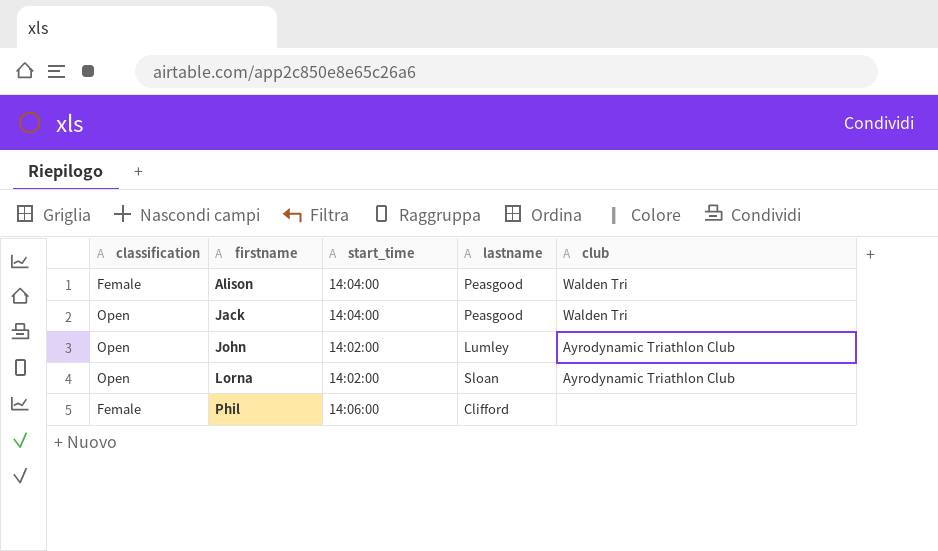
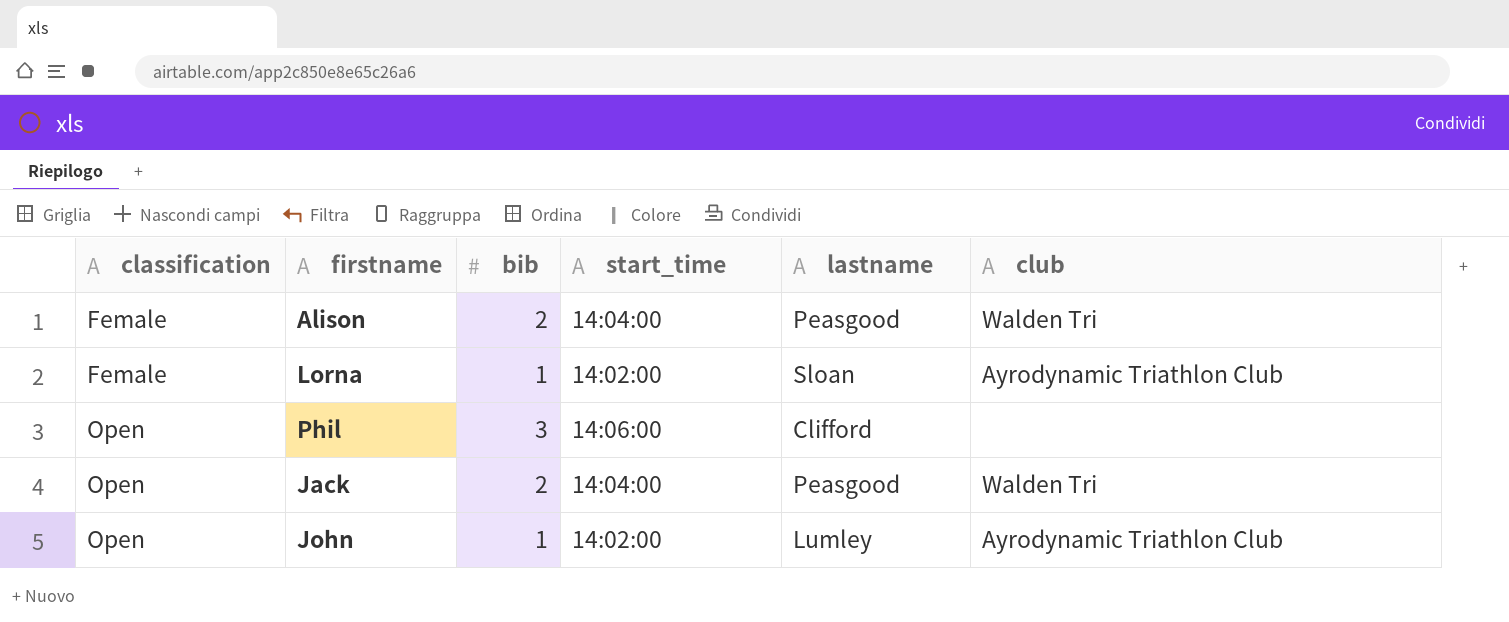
row order: firstname ascending -> classification ascending
column bib | position: none -> 3
Lorna | classification: Open -> Female
Phil | classification: Female -> Open

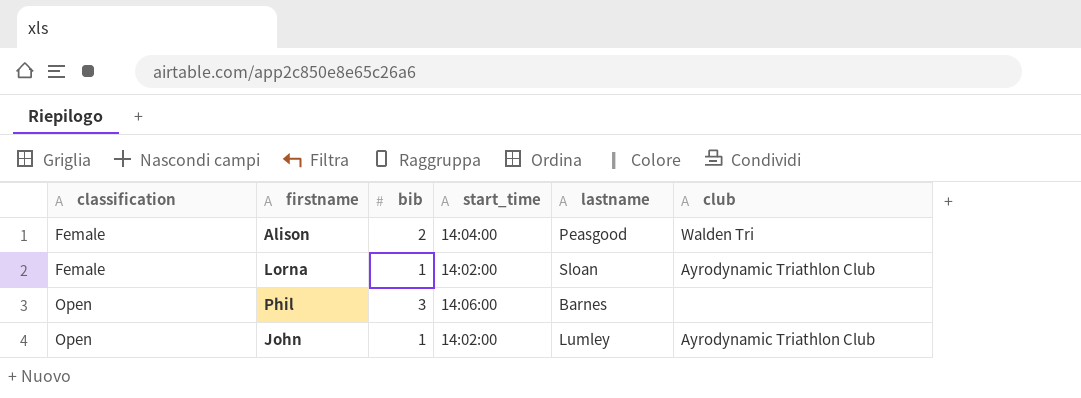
row Jack: Open | 2 | 14:04:00 | Peasgood | Walden Tri -> none
Phil | lastname: Clifford -> Barnes

